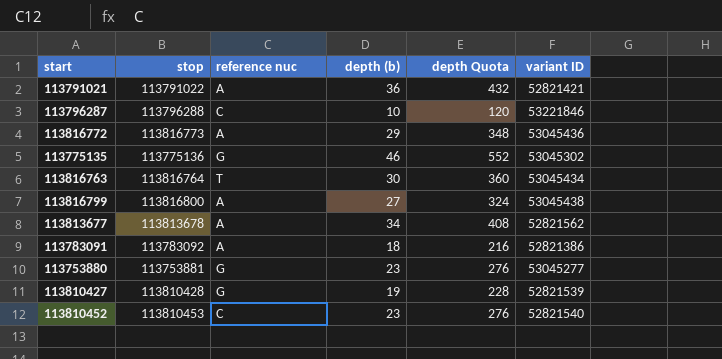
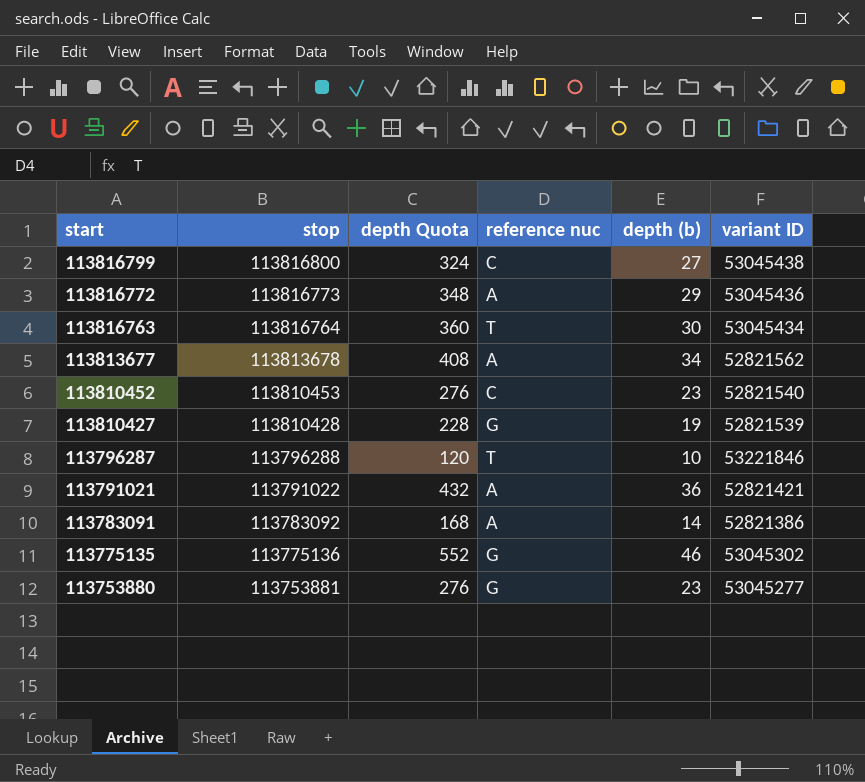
row order: none -> start descending
column depth Quota | position: 5 -> 3
113816799 | reference nuc: A -> C
113796287 | reference nuc: C -> T
113783091 | depth Quota: 216 -> 168
113783091 | depth (b): 18 -> 14

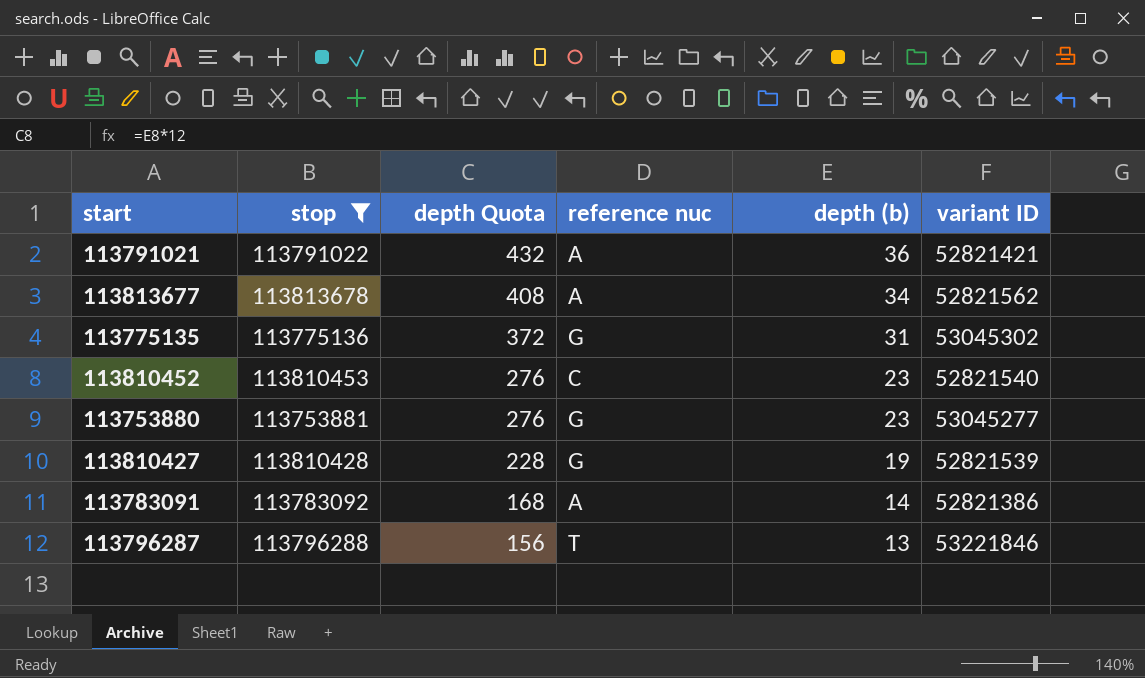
filter: none -> stop <= 113813678
row order: start descending -> depth Quota descending
113775135 | depth Quota: 552 -> 372
113775135 | depth (b): 46 -> 31
113796287 | depth Quota: 120 -> 156
113796287 | depth (b): 10 -> 13

